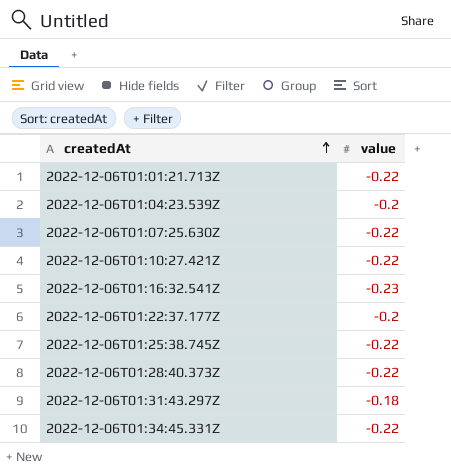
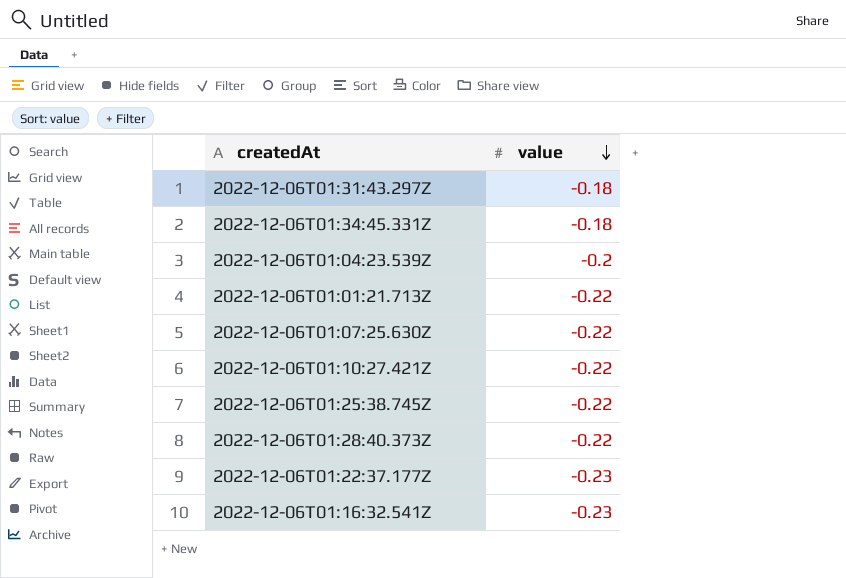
row order: createdAt ascending -> value descending
2022-12-06T01:34:45.331Z | value: -0.22 -> -0.18
2022-12-06T01:22:37.177Z | value: -0.2 -> -0.23

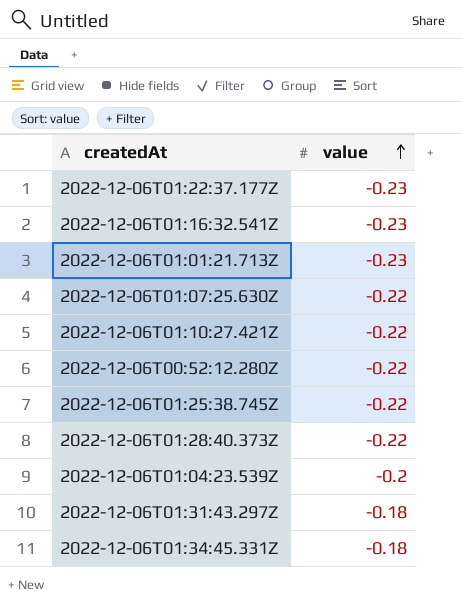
row order: value descending -> value ascending
2022-12-06T01:01:21.713Z | value: -0.22 -> -0.23
row 2022-12-06T00:52:12.280Z: none -> -0.22

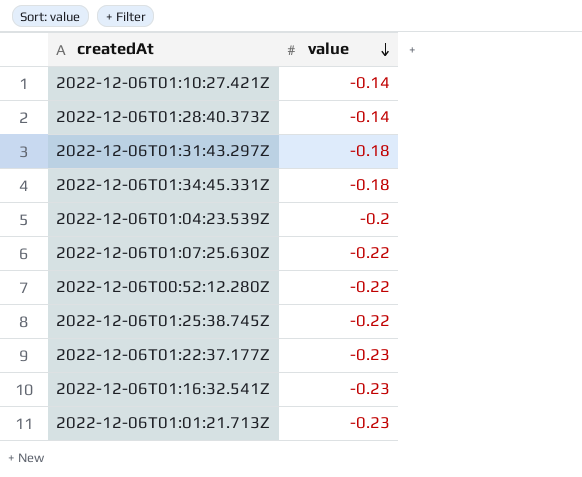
row order: value ascending -> value descending
2022-12-06T01:10:27.421Z | value: -0.22 -> -0.14
2022-12-06T01:28:40.373Z | value: -0.22 -> -0.14

